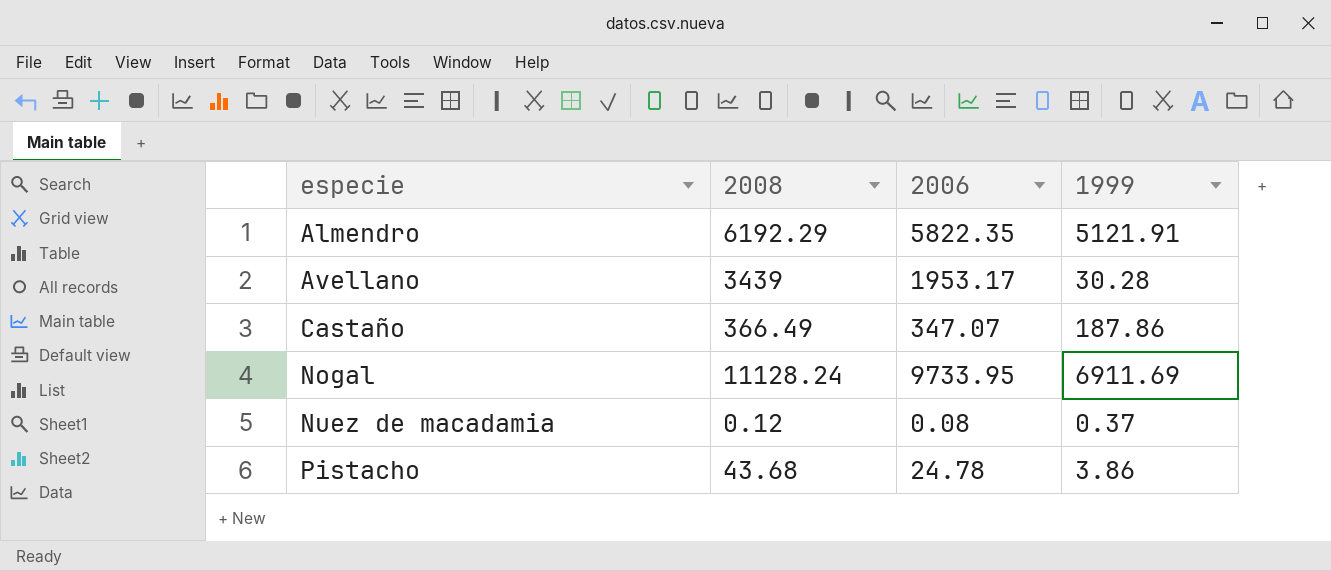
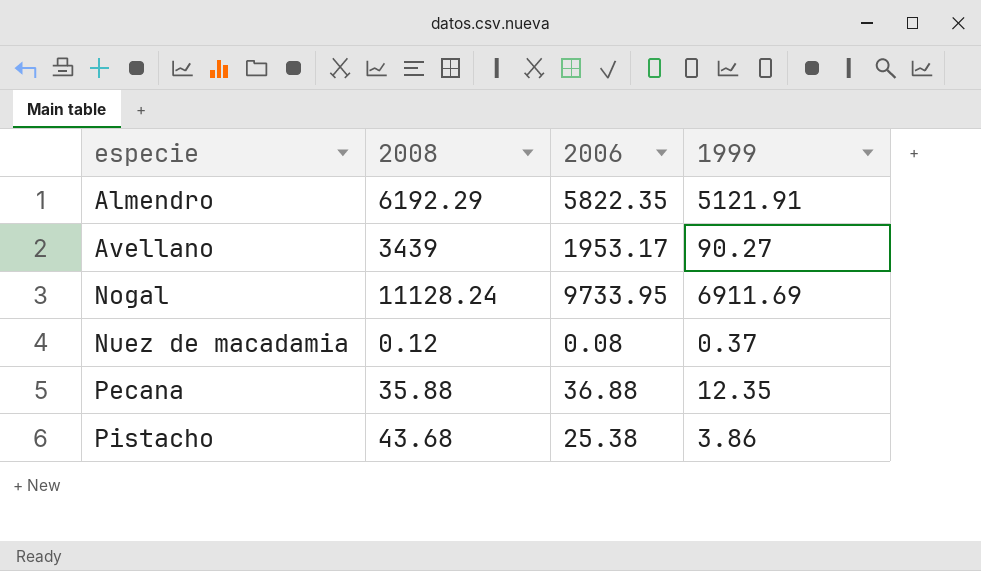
row Castaño: 366.49 | 347.07 | 187.86 -> none
Avellano | 1999: 30.28 -> 90.27
row Pecana: none -> 35.88 | 36.88 | 12.35
Pistacho | 2006: 24.78 -> 25.38

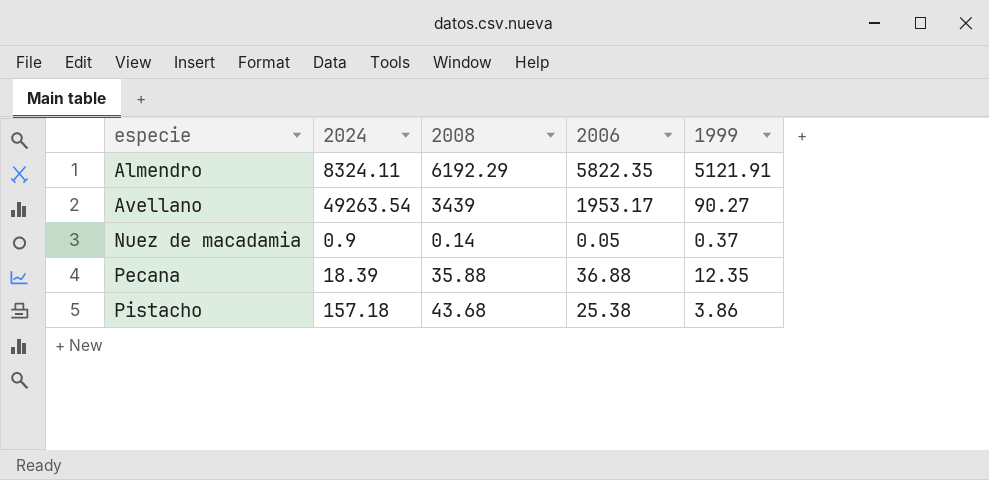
column 2024 | position: none -> 2
row Nogal: 11128.24 | 9733.95 | 6911.69 -> none
Nuez de macadamia | 2008: 0.12 -> 0.14
Nuez de macadamia | 2006: 0.08 -> 0.05

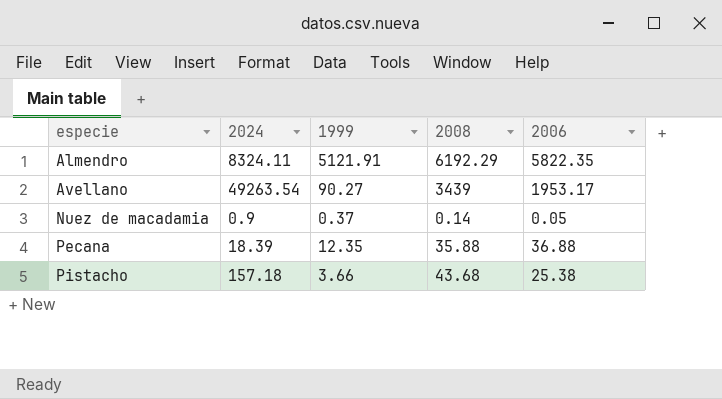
column 1999 | position: 5 -> 3
Pistacho | 1999: 3.86 -> 3.66

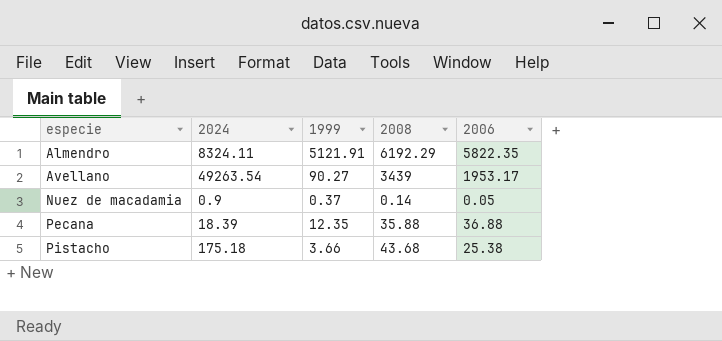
Pistacho | 2024: 157.18 -> 175.18

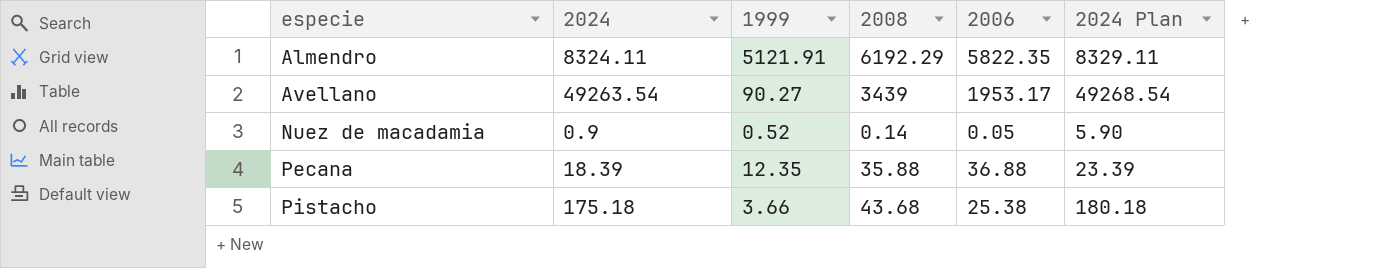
column 2024 Plan | formula: none -> [2024] + 5
Nuez de macadamia | 1999: 0.37 -> 0.52

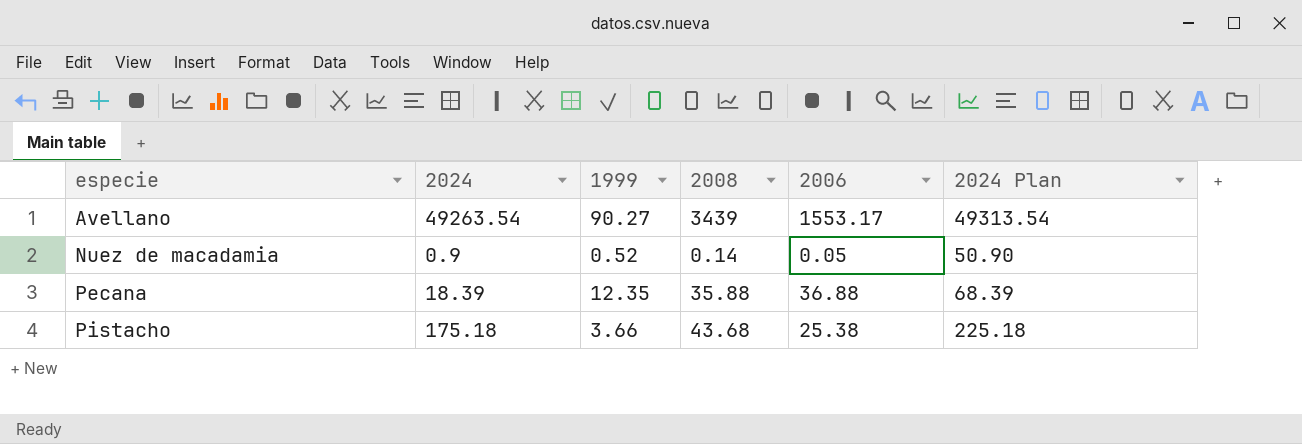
column 2024 Plan | formula: [2024] + 5 -> [2024] + 50
row Almendro: 8324.11 | 5121.91 | 6192.29 | 5822.35 | 8329.11 -> none
Avellano | 2006: 1953.17 -> 1553.17

